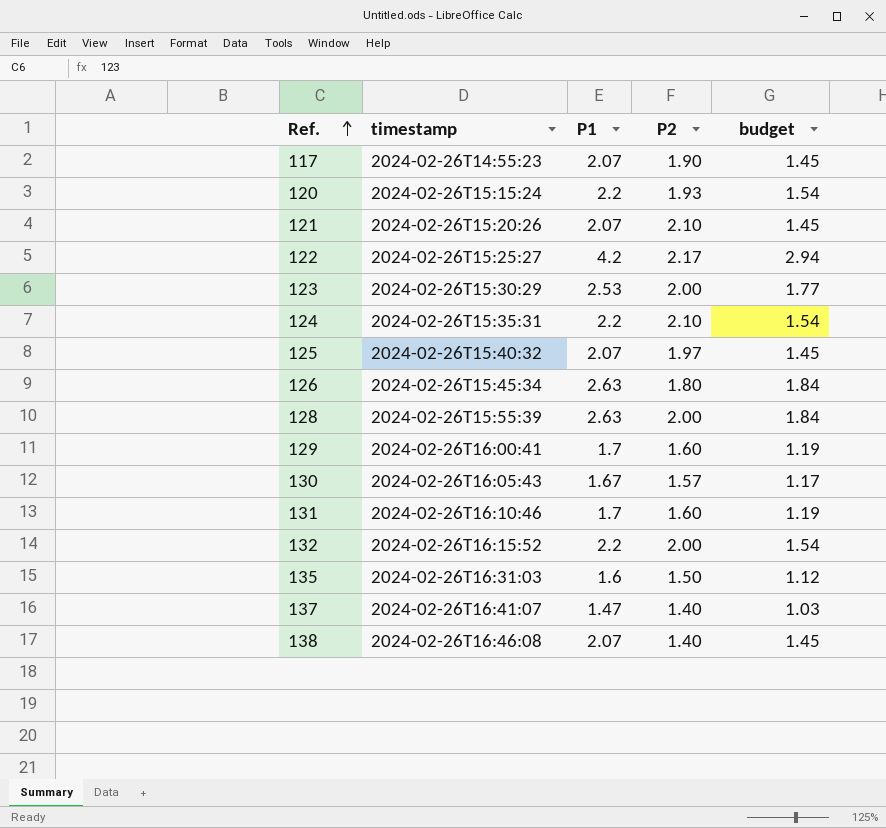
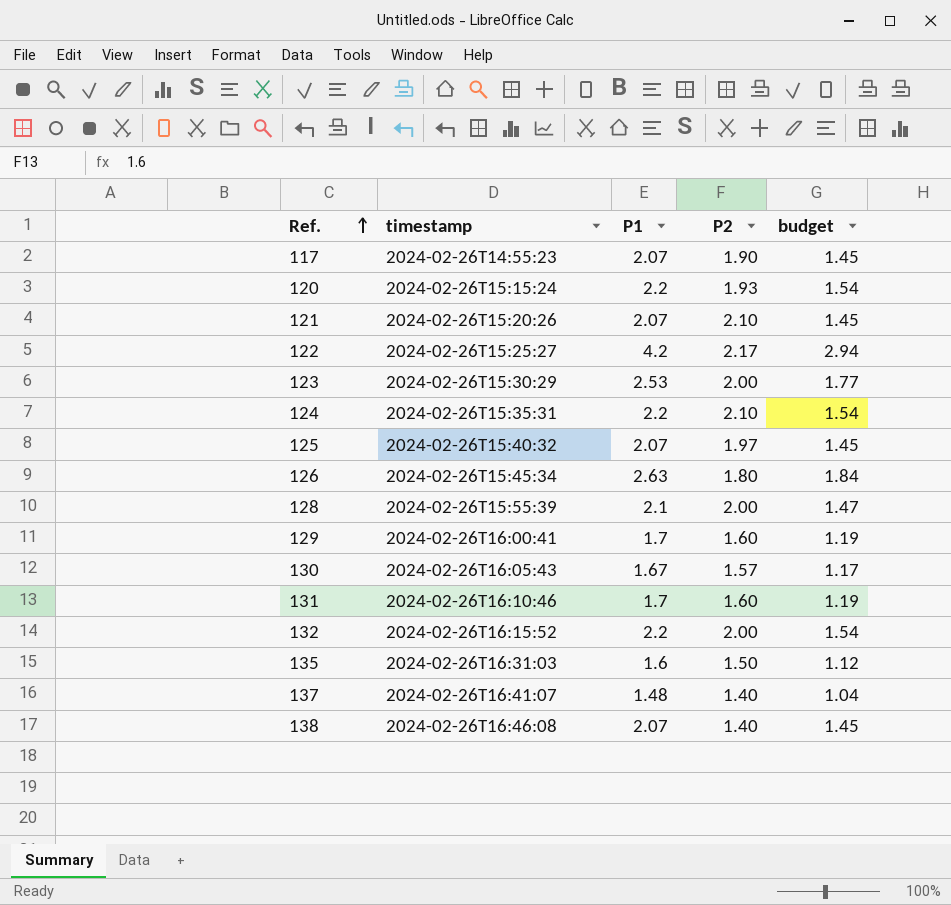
128 | P1: 2.63 -> 2.1
128 | budget: 1.84 -> 1.47
137 | P1: 1.47 -> 1.48
137 | budget: 1.03 -> 1.04

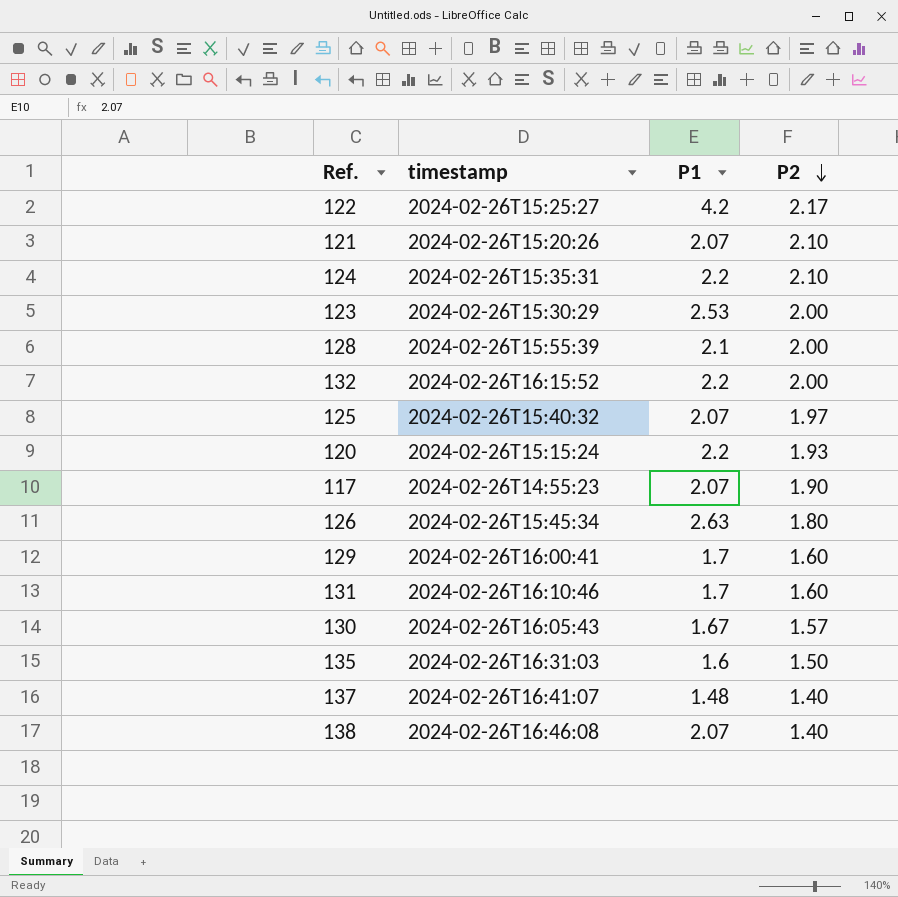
row order: Ref. ascending -> P2 descending
column budget | formula: [P1] * 0.7 -> none

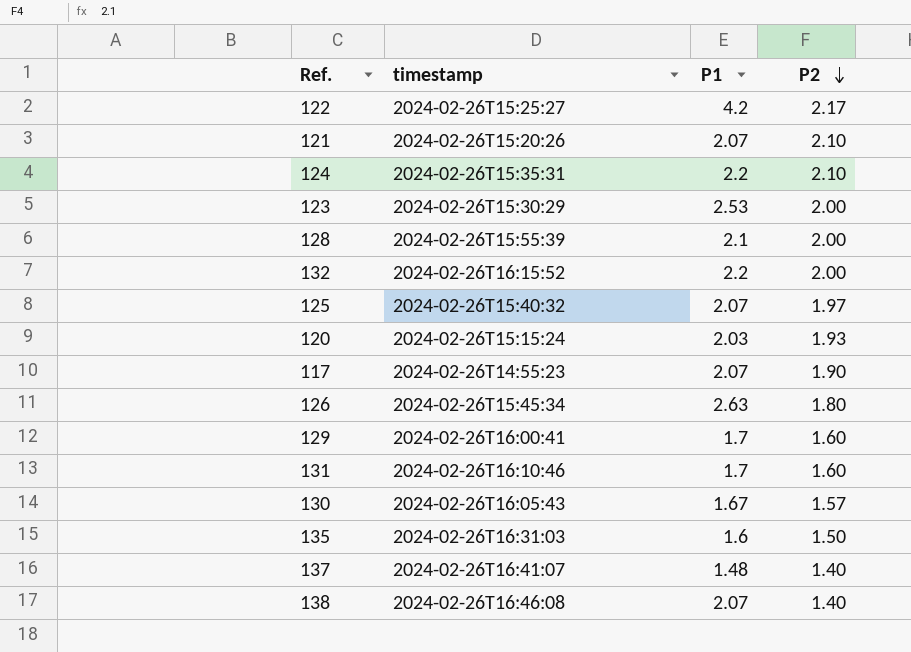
120 | P1: 2.2 -> 2.03

